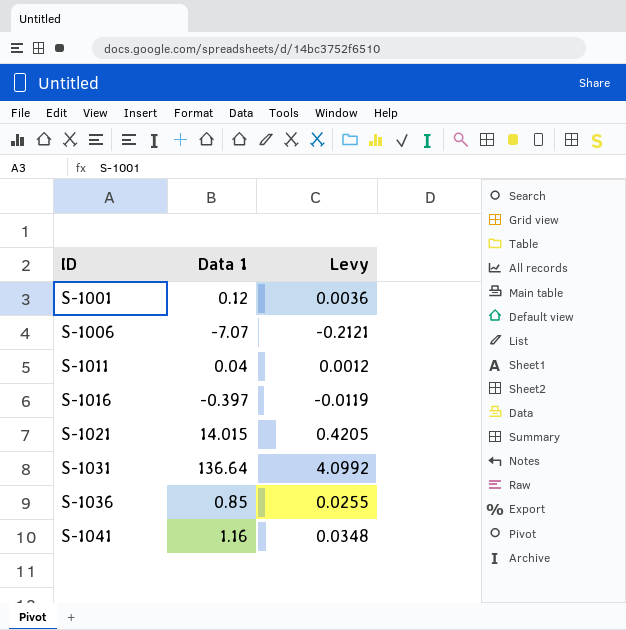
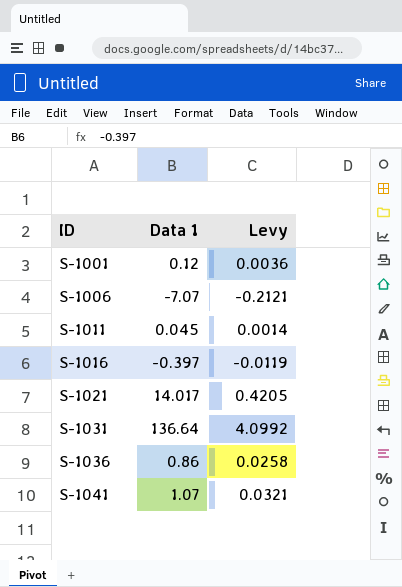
S-1011 | Data 1: 0.04 -> 0.045
S-1011 | Levy: 0.0012 -> 0.0014
S-1021 | Data 1: 14.015 -> 14.017
S-1036 | Data 1: 0.85 -> 0.86
S-1036 | Levy: 0.0255 -> 0.0258
S-1041 | Data 1: 1.16 -> 1.07
S-1041 | Levy: 0.0348 -> 0.0321

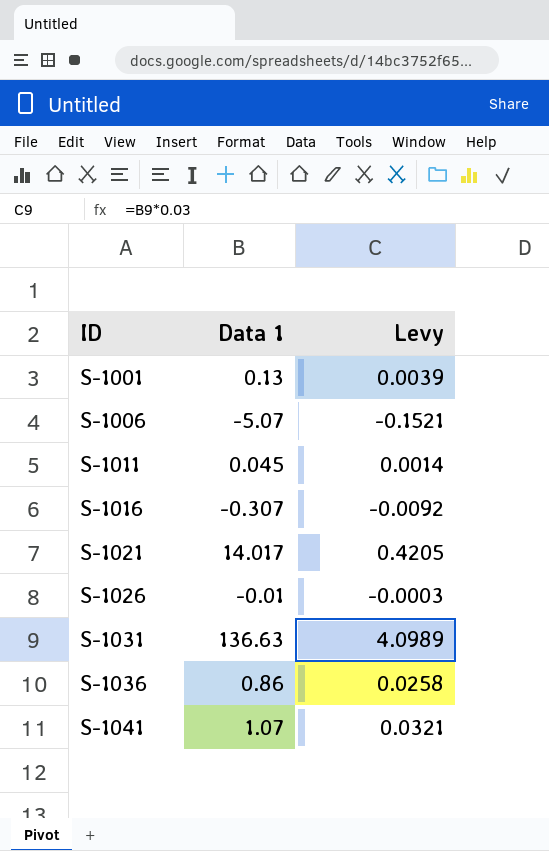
S-1001 | Data 1: 0.12 -> 0.13
S-1001 | Levy: 0.0036 -> 0.0039
S-1006 | Data 1: -7.07 -> -5.07
S-1006 | Levy: -0.2121 -> -0.1521
S-1016 | Data 1: -0.397 -> -0.307
S-1016 | Levy: -0.0119 -> -0.0092
row S-1026: none -> -0.01 | -0.0003
S-1031 | Data 1: 136.64 -> 136.63
S-1031 | Levy: 4.0992 -> 4.0989

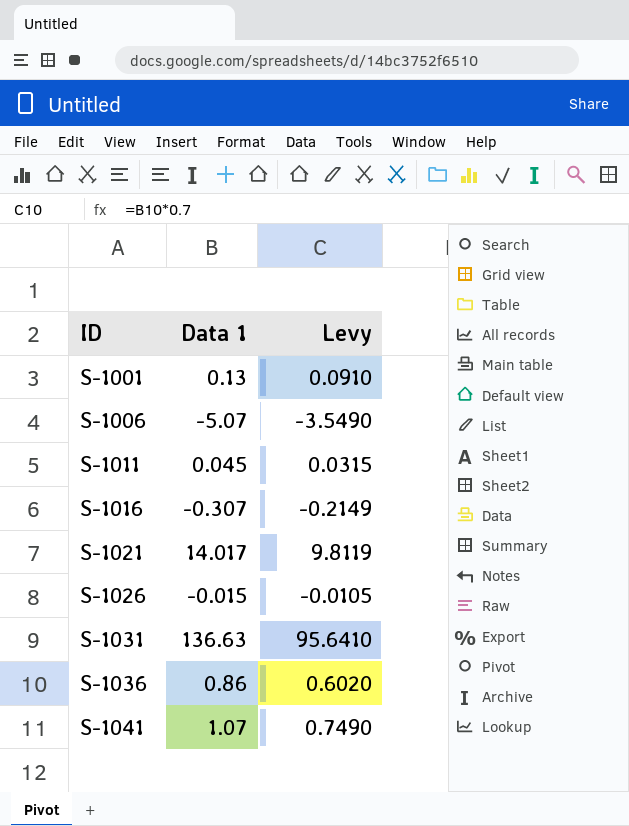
column Levy | formula: [Data 1] * 0.03 -> [Data 1] * 0.7
S-1026 | Data 1: -0.01 -> -0.015

